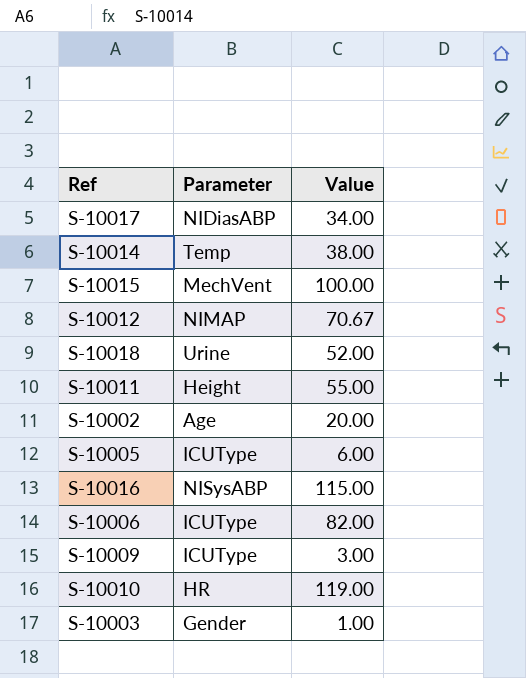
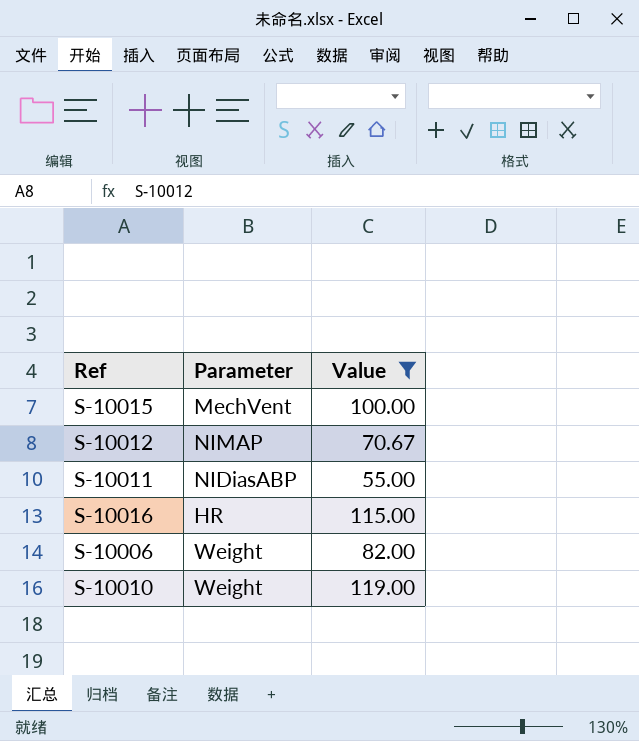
filter: none -> Value >= 55.00
S-10011 | Parameter: Height -> NIDiasABP
S-10016 | Parameter: NISysABP -> HR
S-10006 | Parameter: ICUType -> Weight
S-10010 | Parameter: HR -> Weight

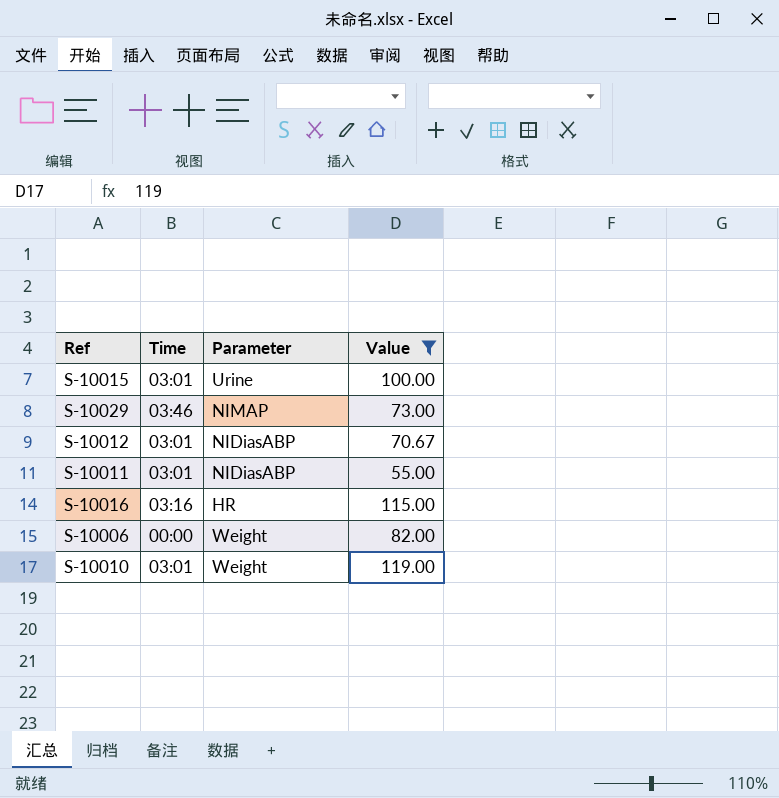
column Time | position: none -> 2
S-10015 | Parameter: MechVent -> Urine
row S-10029: none -> 03:46 | NIMAP | 73.00
S-10012 | Parameter: NIMAP -> NIDiasABP

